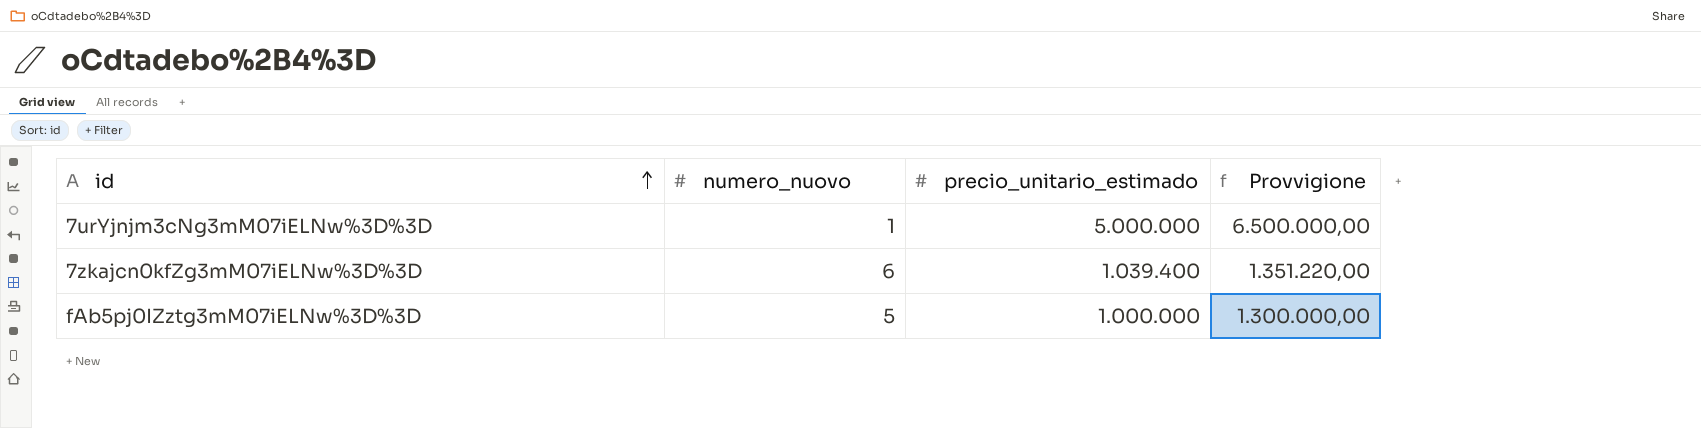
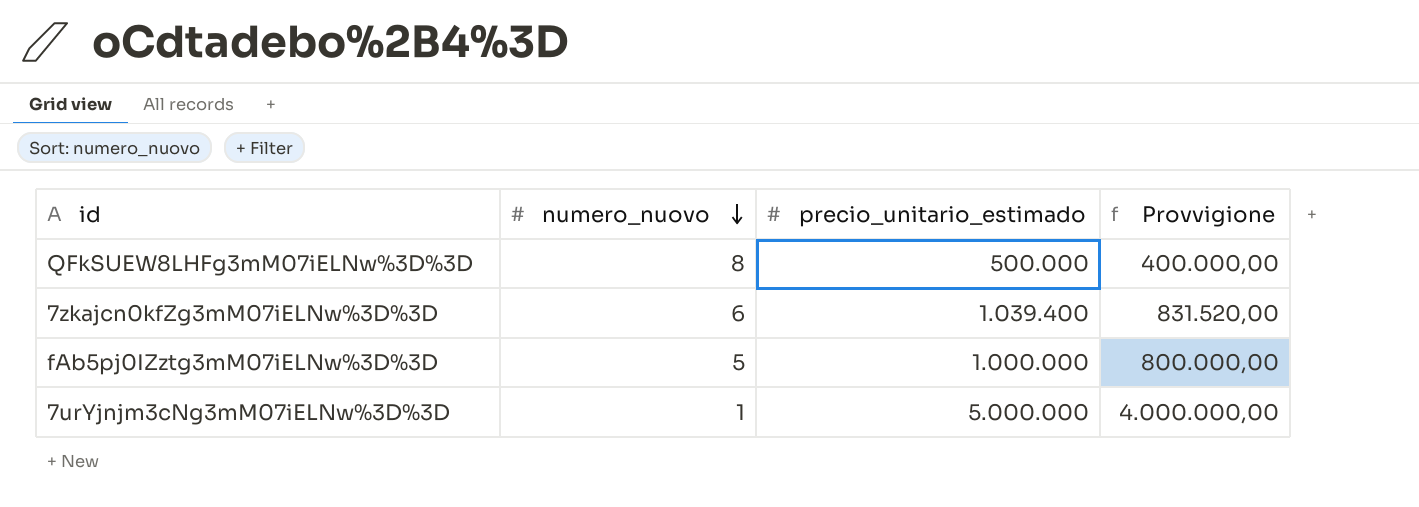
row order: id ascending -> numero_nuovo descending
column Provvigione | formula: [precio_unitario_estimado] * 1,3 -> [precio_unitario_estimado] * 0,8
row QFkSUEW8LHFg3mM07iELNw%3D%3D: none -> 8 | 500.000 | 400.000,00

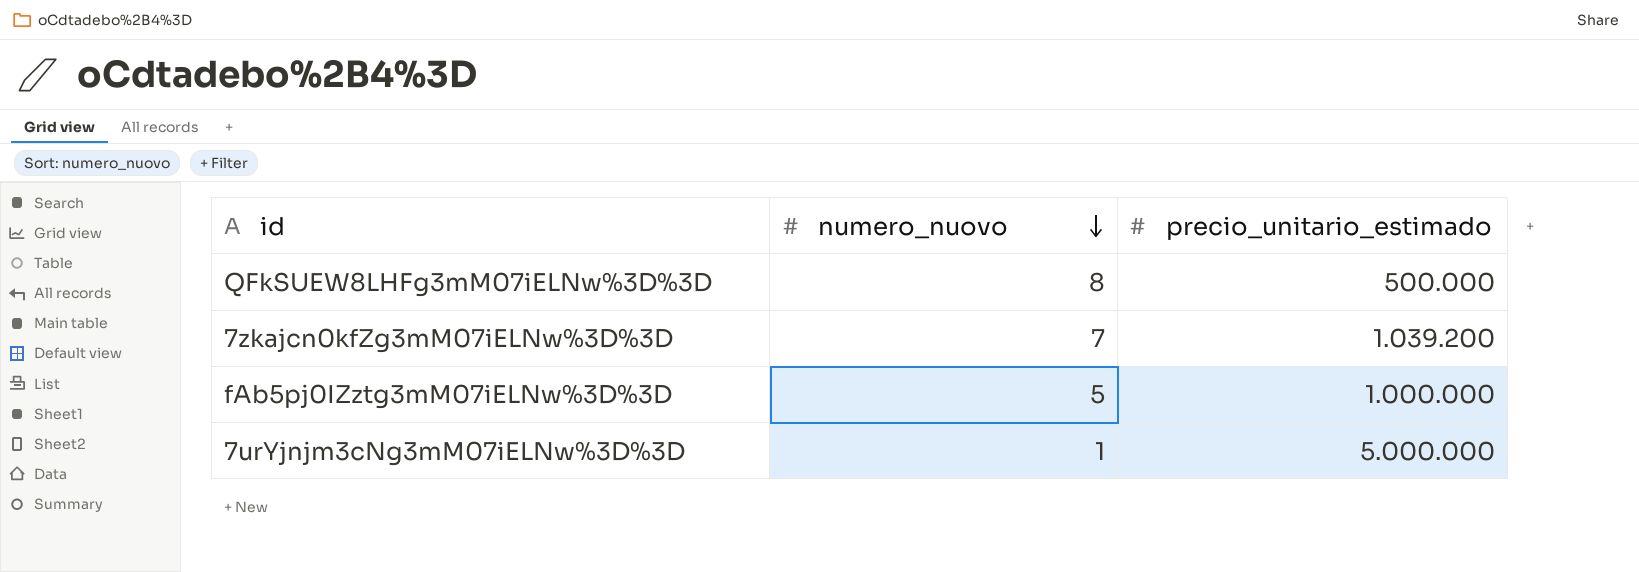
column Provvigione | formula: [precio_unitario_estimado] * 0,8 -> none
7zkajcn0kfZg3mM07iELNw%3D%3D | numero_nuovo: 6 -> 7
7zkajcn0kfZg3mM07iELNw%3D%3D | precio_unitario_estimado: 1.039.400 -> 1.039.200

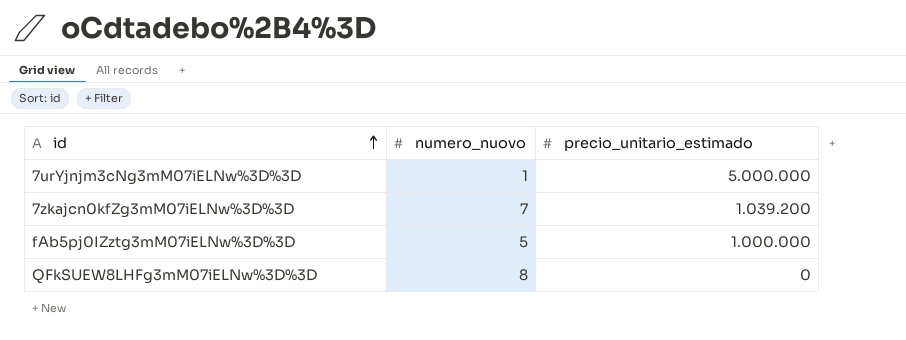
row order: numero_nuovo descending -> id ascending
QFkSUEW8LHFg3mM07iELNw%3D%3D | precio_unitario_estimado: 500.000 -> 0

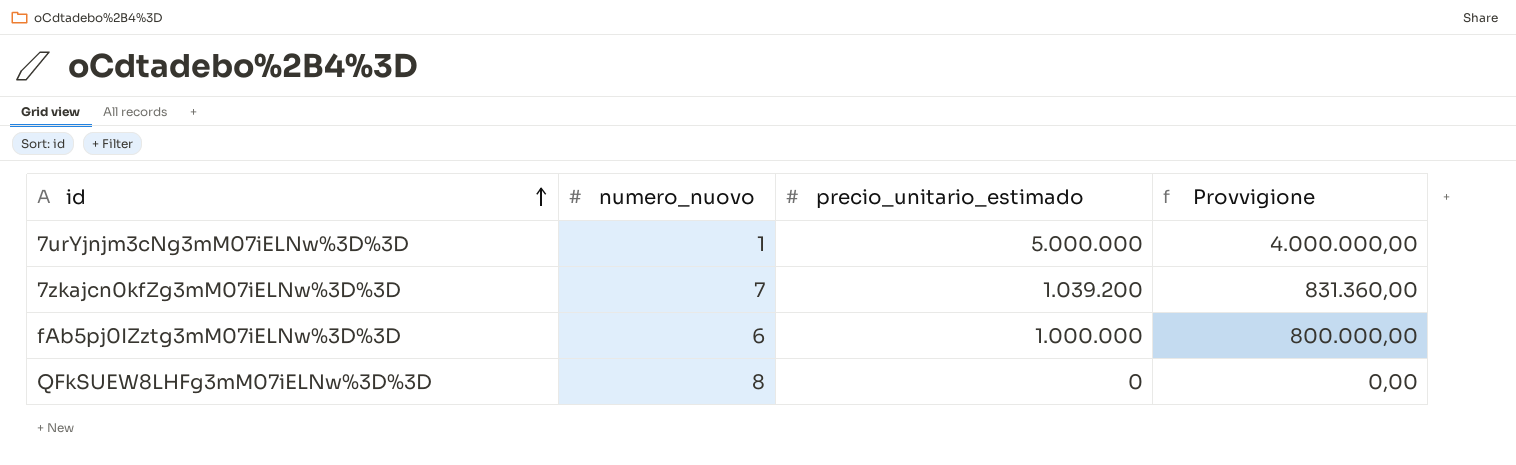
column Provvigione | formula: none -> [precio_unitario_estimado] * 0,8
fAb5pj0IZztg3mM07iELNw%3D%3D | numero_nuovo: 5 -> 6

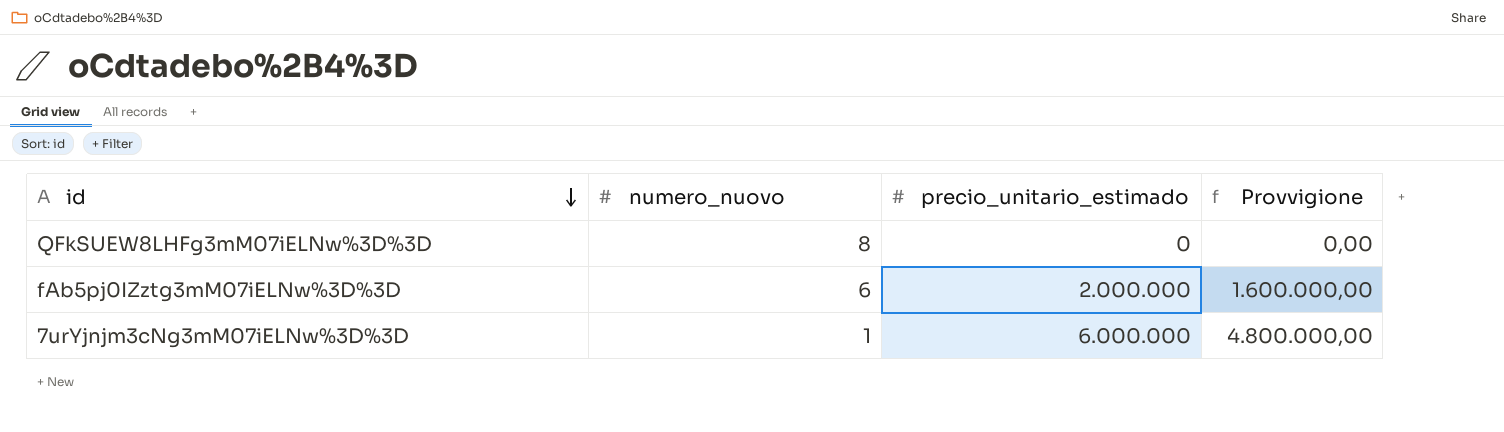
row order: id ascending -> id descending
row 7zkajcn0kfZg3mM07iELNw%3D%3D: 7 | 1.039.200 | 831.360,00 -> none
fAb5pj0IZztg3mM07iELNw%3D%3D | precio_unitario_estimado: 1.000.000 -> 2.000.000
fAb5pj0IZztg3mM07iELNw%3D%3D | Provvigione: 800.000,00 -> 1.600.000,00
7urYjnjm3cNg3mM07iELNw%3D%3D | precio_unitario_estimado: 5.000.000 -> 6.000.000
7urYjnjm3cNg3mM07iELNw%3D%3D | Provvigione: 4.000.000,00 -> 4.800.000,00

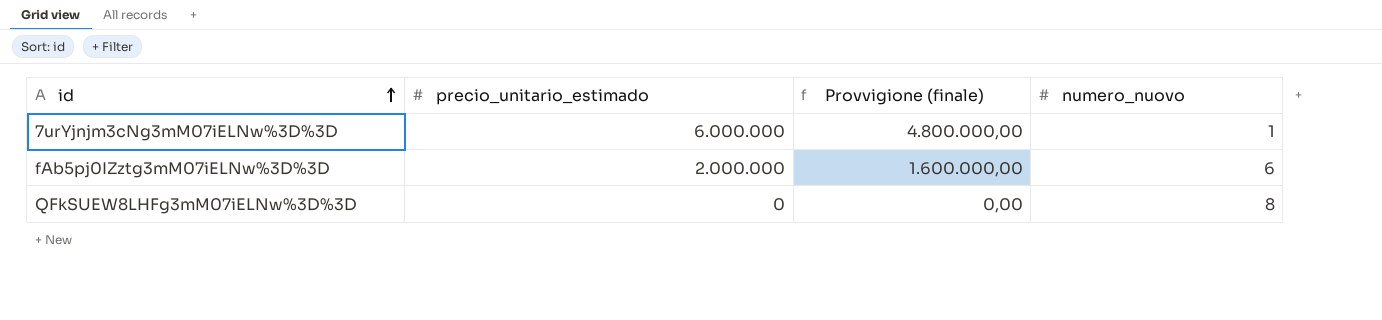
row order: id descending -> id ascending
column name: Provvigione -> Provvigione (finale)
column numero_nuovo | position: 2 -> 4

